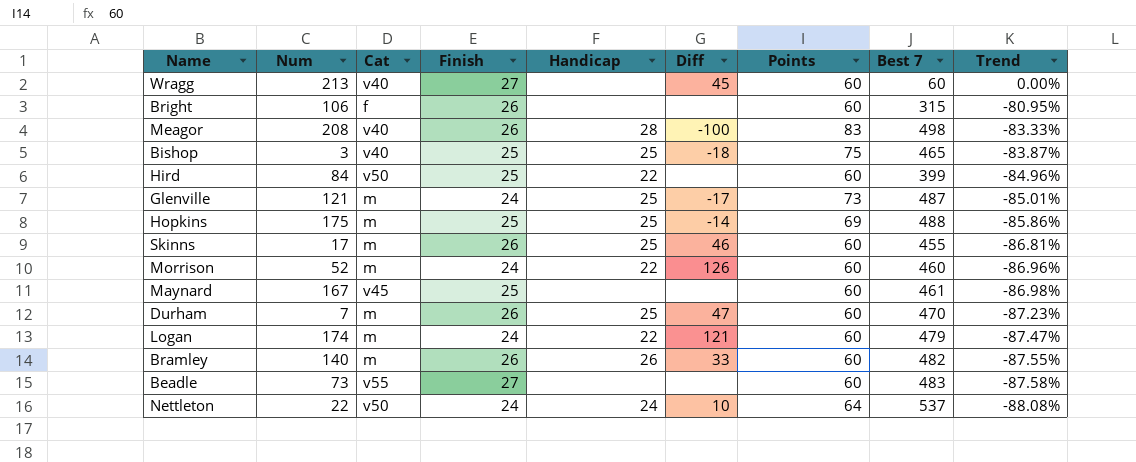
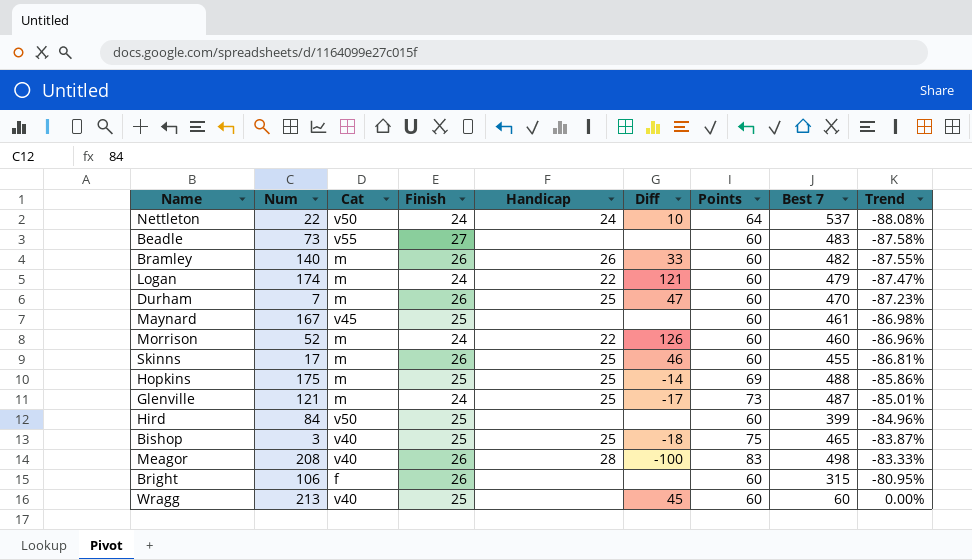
row order: Trend descending -> Trend ascending
Hird | Handicap: 22 -> none
Wragg | Finish: 27 -> 25

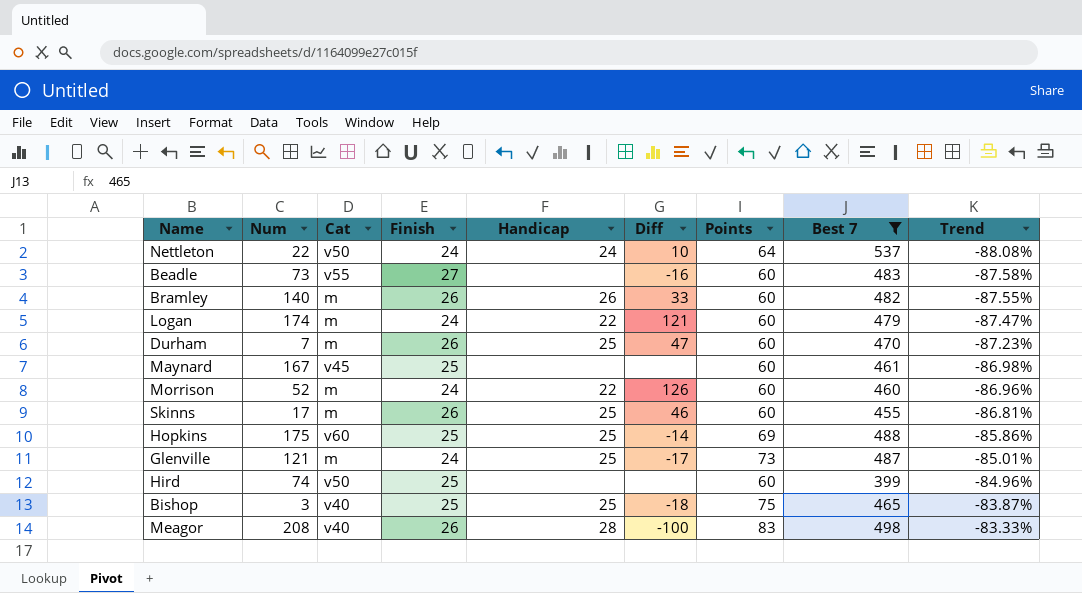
filter: none -> Best 7 >= 399
Beadle | Diff: none -> -16
Hopkins | Cat: m -> v60
Hird | Num: 84 -> 74

